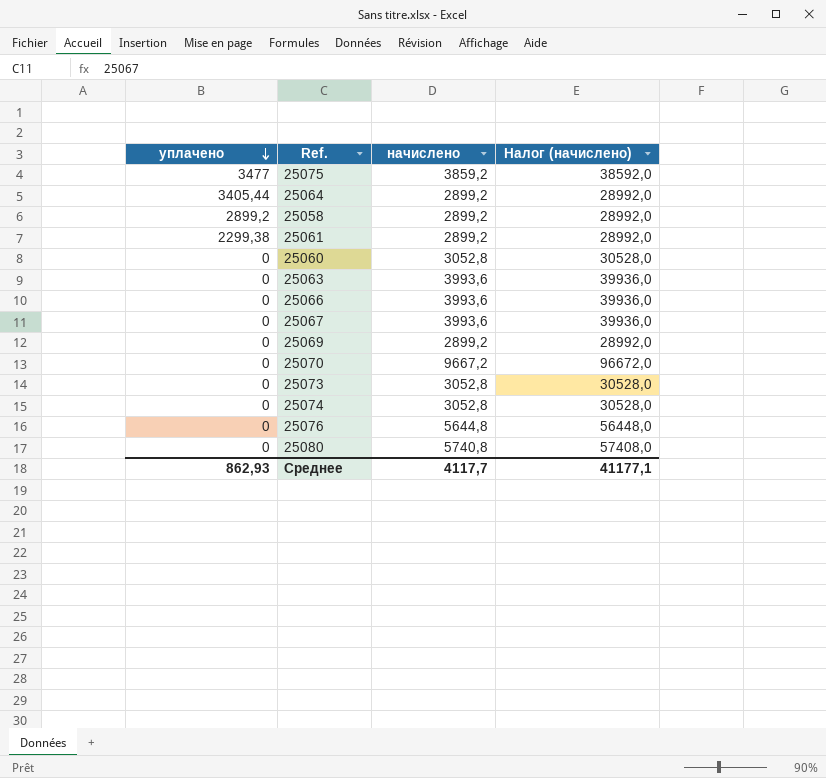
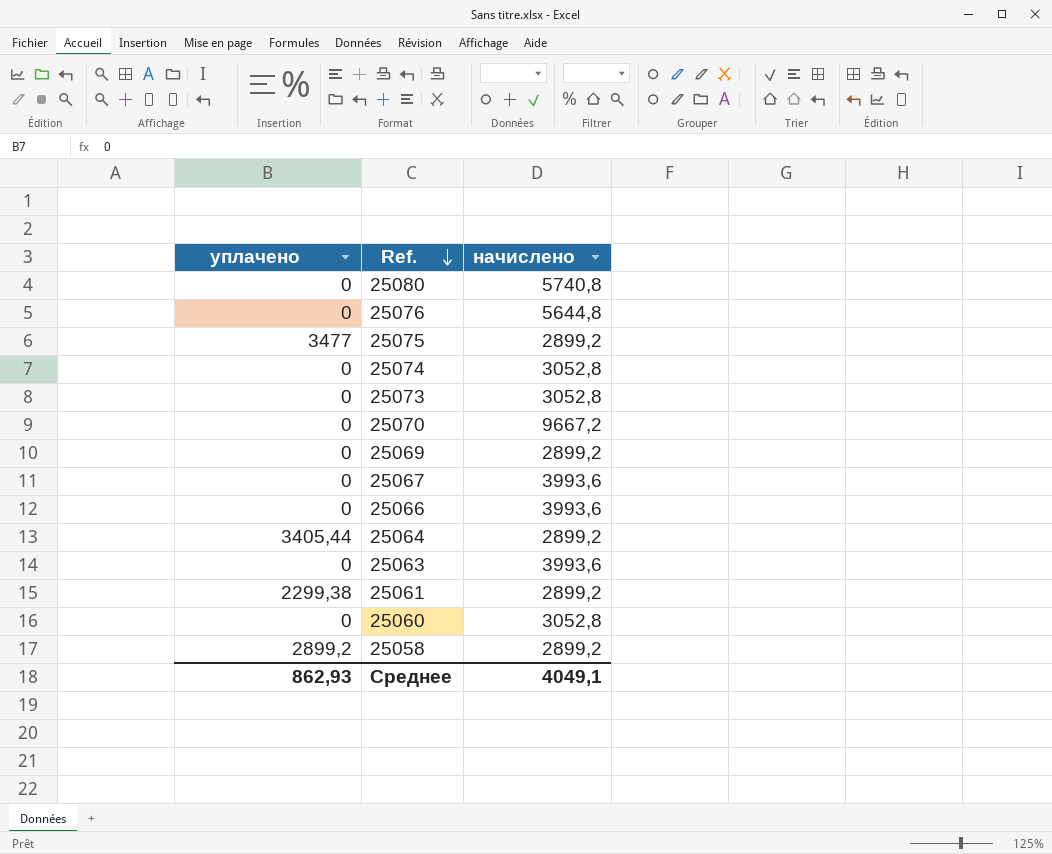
row order: уплачено descending -> Ref. descending
column Налог (начислено) | formula: [начислено] * 10 -> none
25075 | начислено: 3859,2 -> 2899,2
Среднее | начислено: 4117,7 -> 4049,1

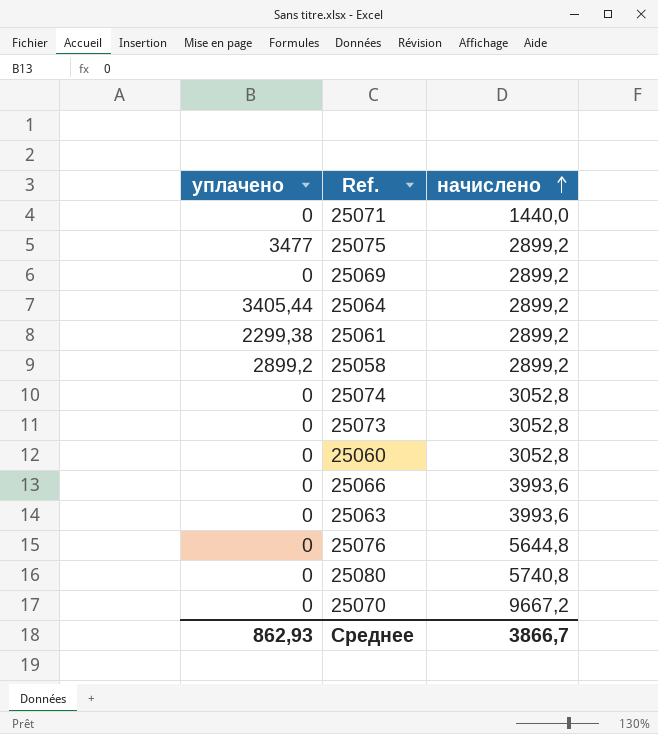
row order: Ref. descending -> начислено ascending
row 25067: 0 | 3993,6 -> none
row 25071: none -> 0 | 1440,0
Среднее | начислено: 4049,1 -> 3866,7

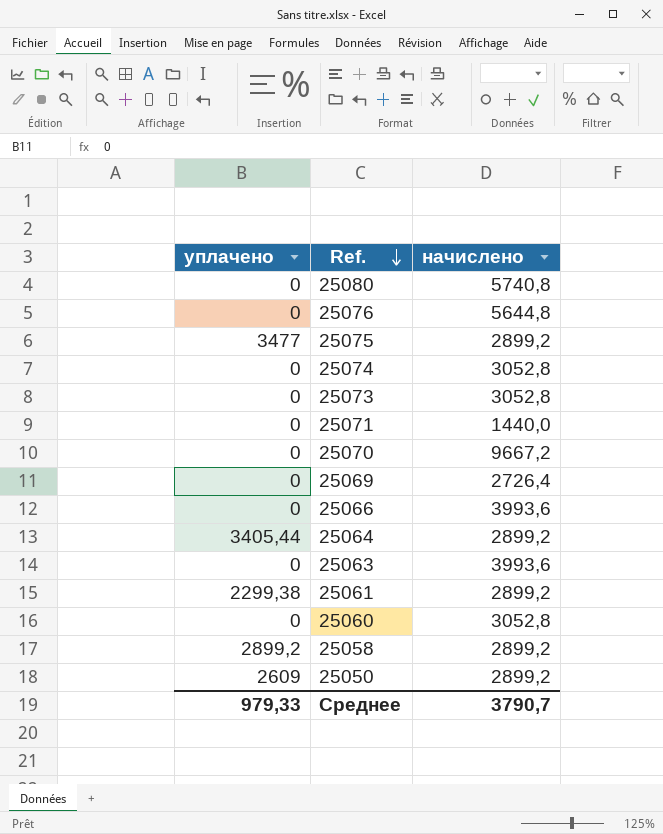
row order: начислено ascending -> Ref. descending
25069 | начислено: 2899,2 -> 2726,4
row 25050: none -> 2609 | 2899,2
Среднее | уплачено: 862,93 -> 979,33
Среднее | начислено: 3866,7 -> 3790,7

